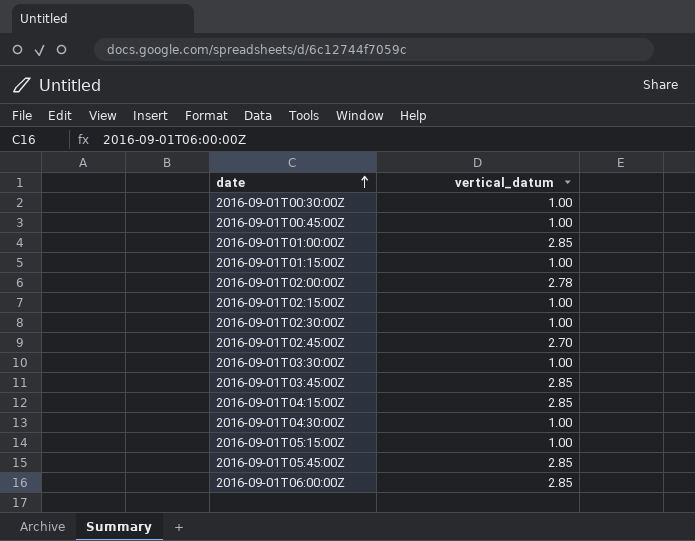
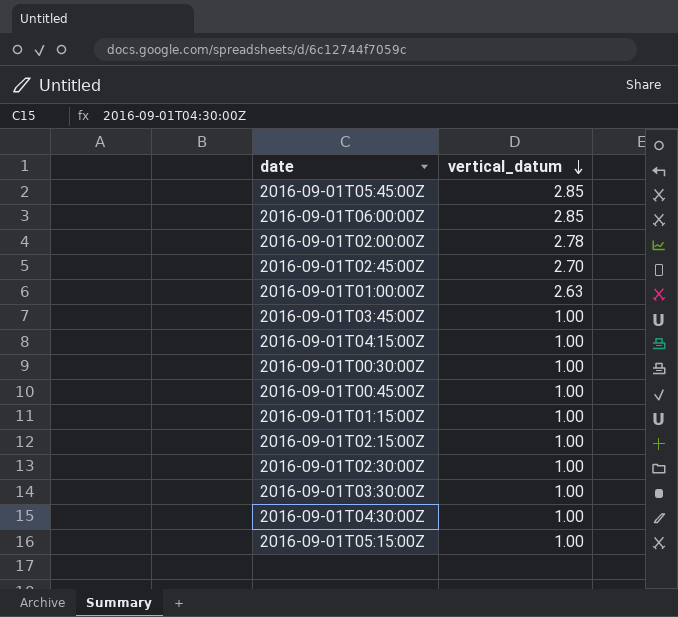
row order: date ascending -> vertical_datum descending
2016-09-01T01:00:00Z | vertical_datum: 2.85 -> 2.63
2016-09-01T03:45:00Z | vertical_datum: 2.85 -> 1.00
2016-09-01T04:15:00Z | vertical_datum: 2.85 -> 1.00

